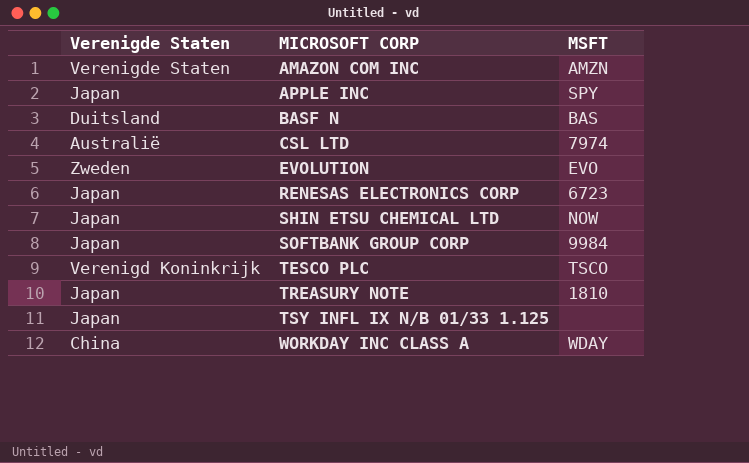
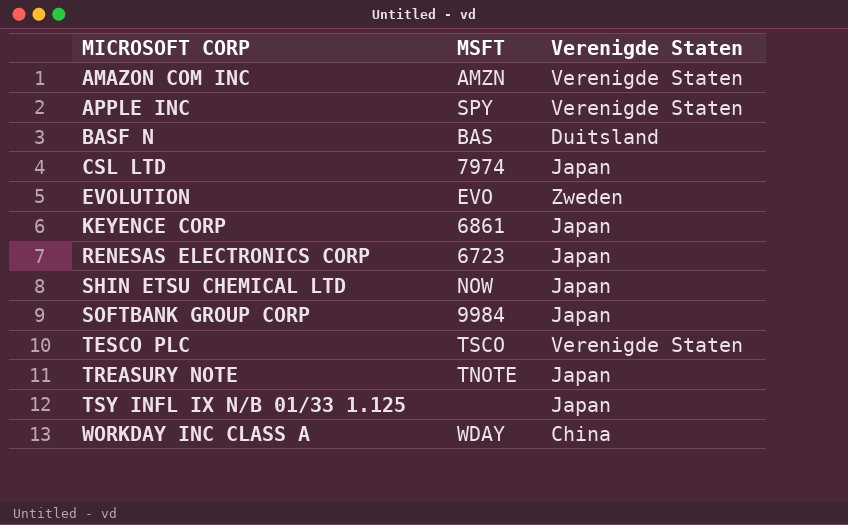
column Verenigde Staten | position: 1 -> 3
APPLE INC | Verenigde Staten: Japan -> Verenigde Staten
CSL LTD | Verenigde Staten: Australië -> Japan
row KEYENCE CORP: none -> 6861 | Japan
TESCO PLC | Verenigde Staten: Verenigd Koninkrijk -> Verenigde Staten
TREASURY NOTE | MSFT: 1810 -> TNOTE

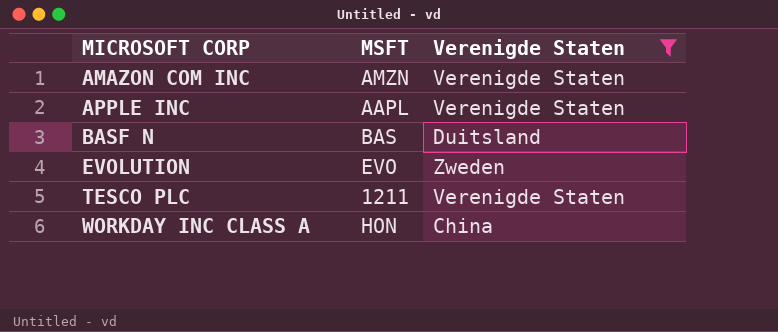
filter: none -> Verenigde Staten != Japan
APPLE INC | MSFT: SPY -> AAPL
TESCO PLC | MSFT: TSCO -> 1211
WORKDAY INC CLASS A | MSFT: WDAY -> HON

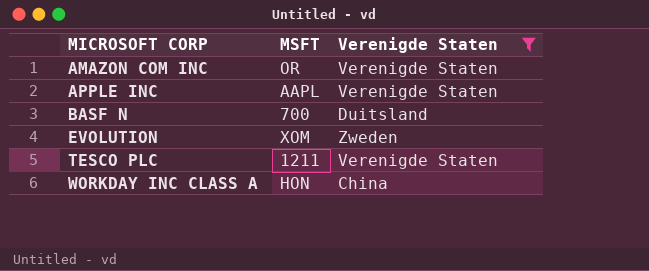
AMAZON COM INC | MSFT: AMZN -> OR
BASF N | MSFT: BAS -> 700
EVOLUTION | MSFT: EVO -> XOM

